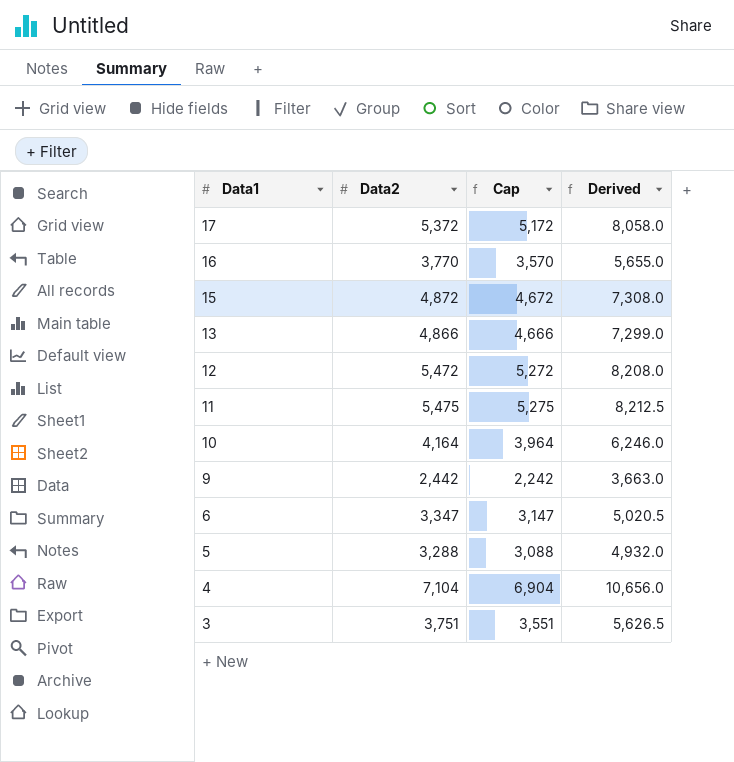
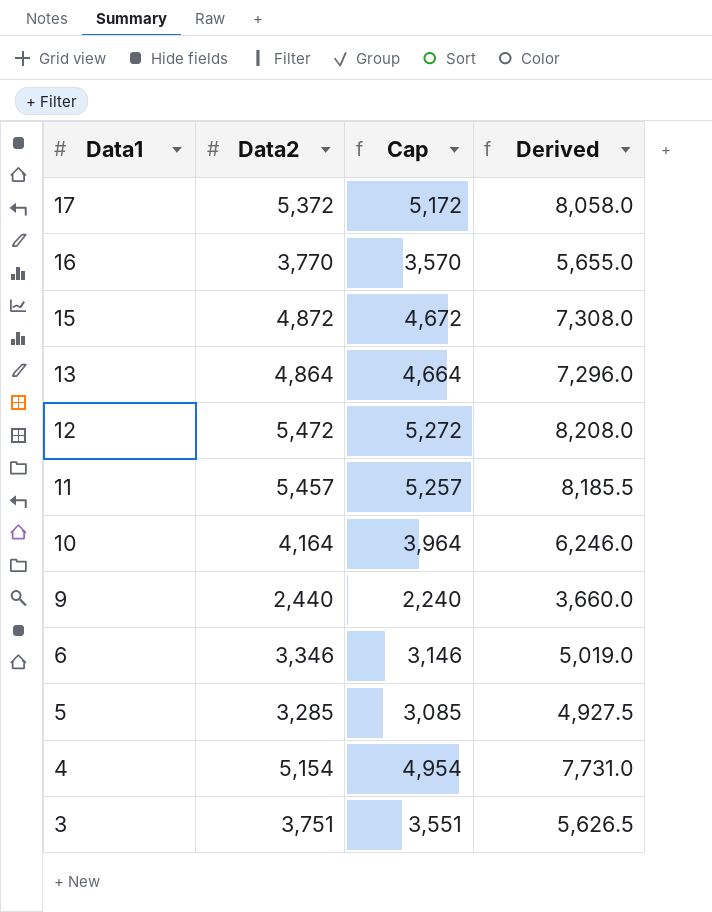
13 | Data2: 4,866 -> 4,864
13 | Cap: 4,666 -> 4,664
13 | Derived: 7,299.0 -> 7,296.0
11 | Data2: 5,475 -> 5,457
11 | Cap: 5,275 -> 5,257
11 | Derived: 8,212.5 -> 8,185.5
9 | Data2: 2,442 -> 2,440
9 | Cap: 2,242 -> 2,240
9 | Derived: 3,663.0 -> 3,660.0
6 | Data2: 3,347 -> 3,346
6 | Cap: 3,147 -> 3,146
6 | Derived: 5,020.5 -> 5,019.0
5 | Data2: 3,288 -> 3,285
5 | Cap: 3,088 -> 3,085
5 | Derived: 4,932.0 -> 4,927.5
4 | Data2: 7,104 -> 5,154
4 | Cap: 6,904 -> 4,954
4 | Derived: 10,656.0 -> 7,731.0

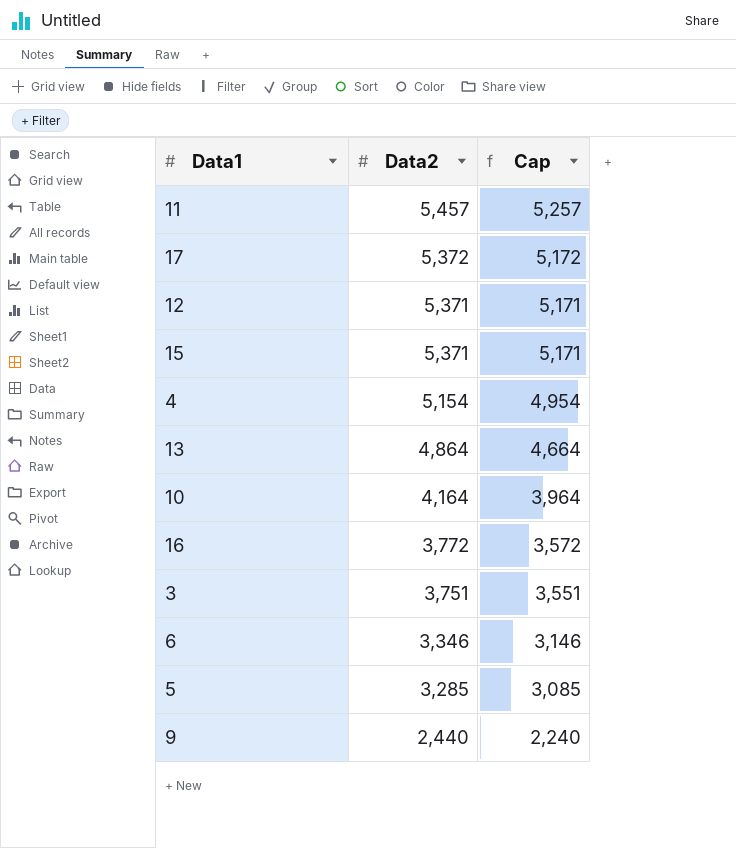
row order: Data1 descending -> Data2 descending
column Derived | formula: [Data2] * 1.5 -> none
12 | Data2: 5,472 -> 5,371
12 | Cap: 5,272 -> 5,171
15 | Data2: 4,872 -> 5,371
15 | Cap: 4,672 -> 5,171
16 | Data2: 3,770 -> 3,772
16 | Cap: 3,570 -> 3,572

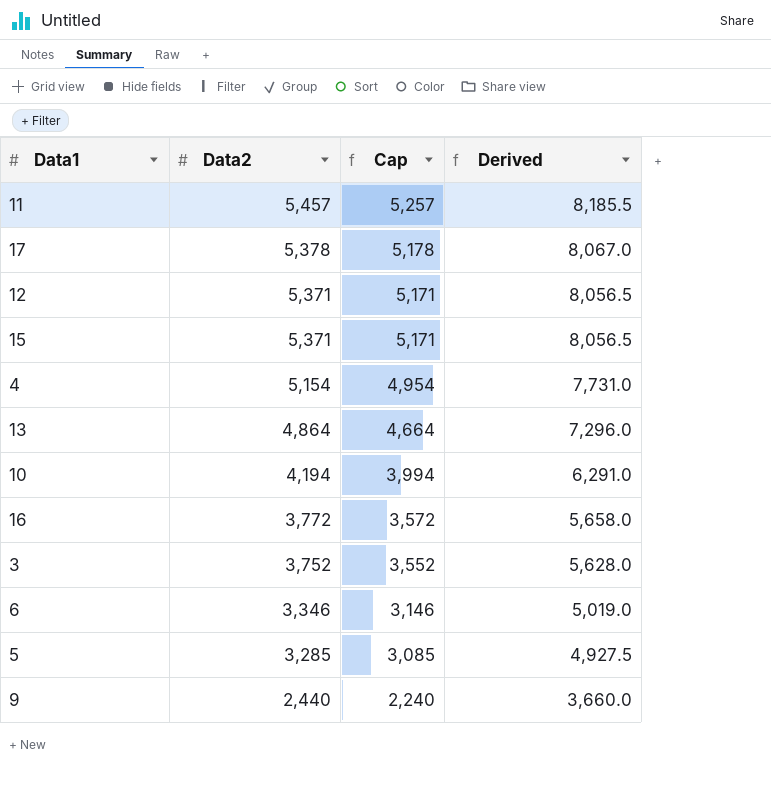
column Derived | formula: none -> [Data2] * 1.5
17 | Data2: 5,372 -> 5,378
17 | Cap: 5,172 -> 5,178
10 | Data2: 4,164 -> 4,194
10 | Cap: 3,964 -> 3,994
3 | Data2: 3,751 -> 3,752
3 | Cap: 3,551 -> 3,552

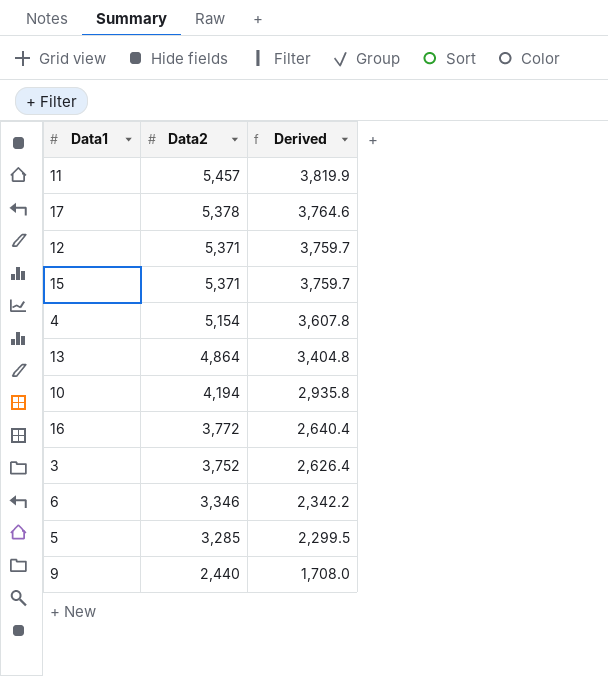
column Cap | formula: [Data2] - 200 -> none
column Derived | formula: [Data2] * 1.5 -> [Data2] * 0.7

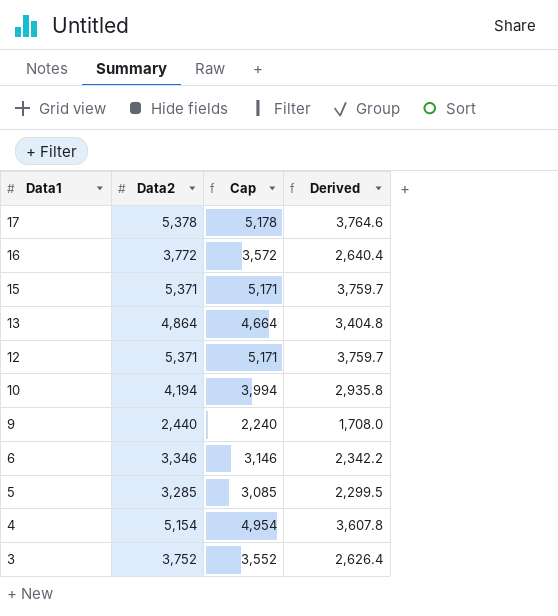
row order: Data2 descending -> Data1 descending
column Cap | formula: none -> [Data2] - 200
row 11: 5,457 | 3,819.9 -> none

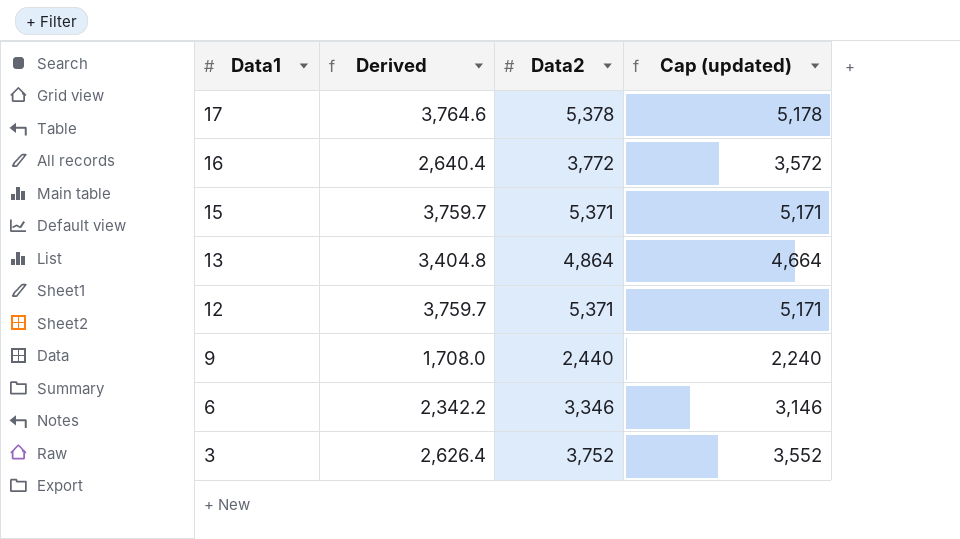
column Derived | position: 4 -> 2
column name: Cap -> Cap (updated)
row 10: 4,194 | 3,994 | 2,935.8 -> none
row 5: 3,285 | 3,085 | 2,299.5 -> none
row 4: 5,154 | 4,954 | 3,607.8 -> none

